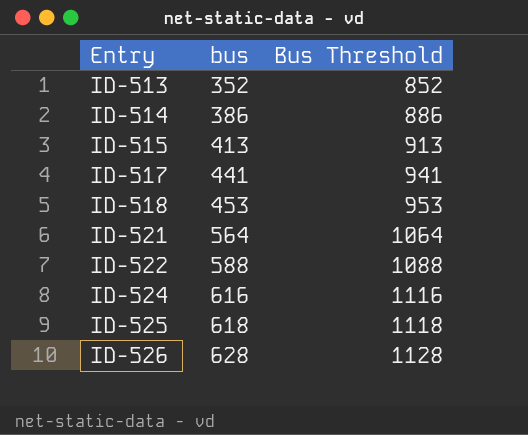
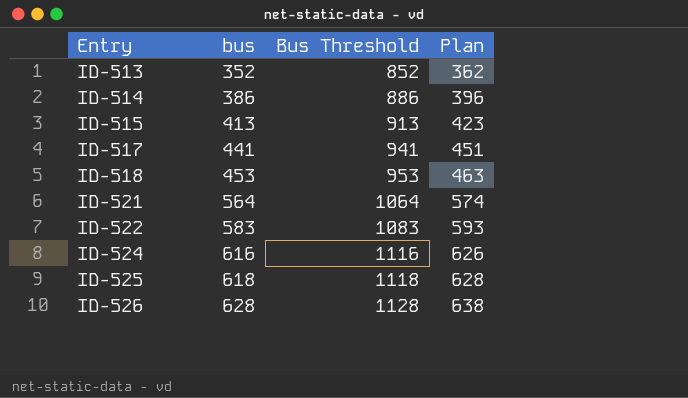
column Plan | formula: none -> [bus] + 10
ID-522 | bus: 588 -> 583
ID-522 | Bus Threshold: 1088 -> 1083

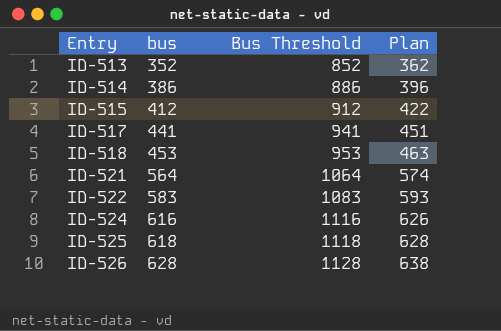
ID-515 | bus: 413 -> 412
ID-515 | Bus Threshold: 913 -> 912
ID-515 | Plan: 423 -> 422

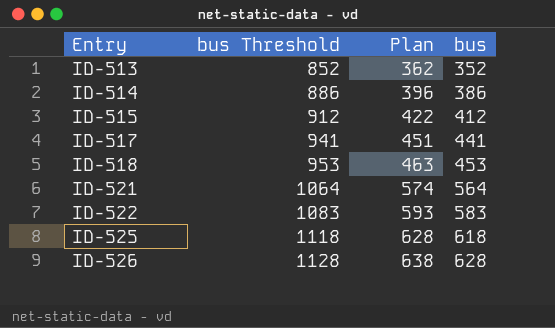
column name: Bus Threshold -> bus Threshold
column bus | position: 2 -> 4
row ID-524: 616 | 1116 | 626 -> none

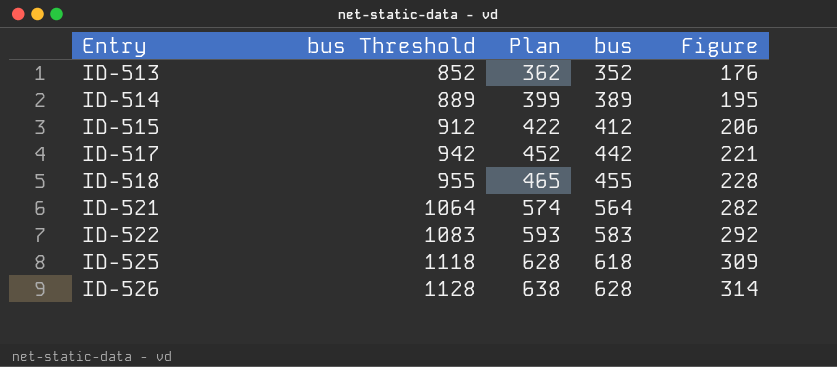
column Figure | formula: none -> [bus] * 0.5
ID-514 | bus Threshold: 886 -> 889
ID-514 | Plan: 396 -> 399
ID-514 | bus: 386 -> 389
ID-517 | bus Threshold: 941 -> 942
ID-517 | Plan: 451 -> 452
ID-517 | bus: 441 -> 442
ID-518 | bus Threshold: 953 -> 955
ID-518 | Plan: 463 -> 465
ID-518 | bus: 453 -> 455

